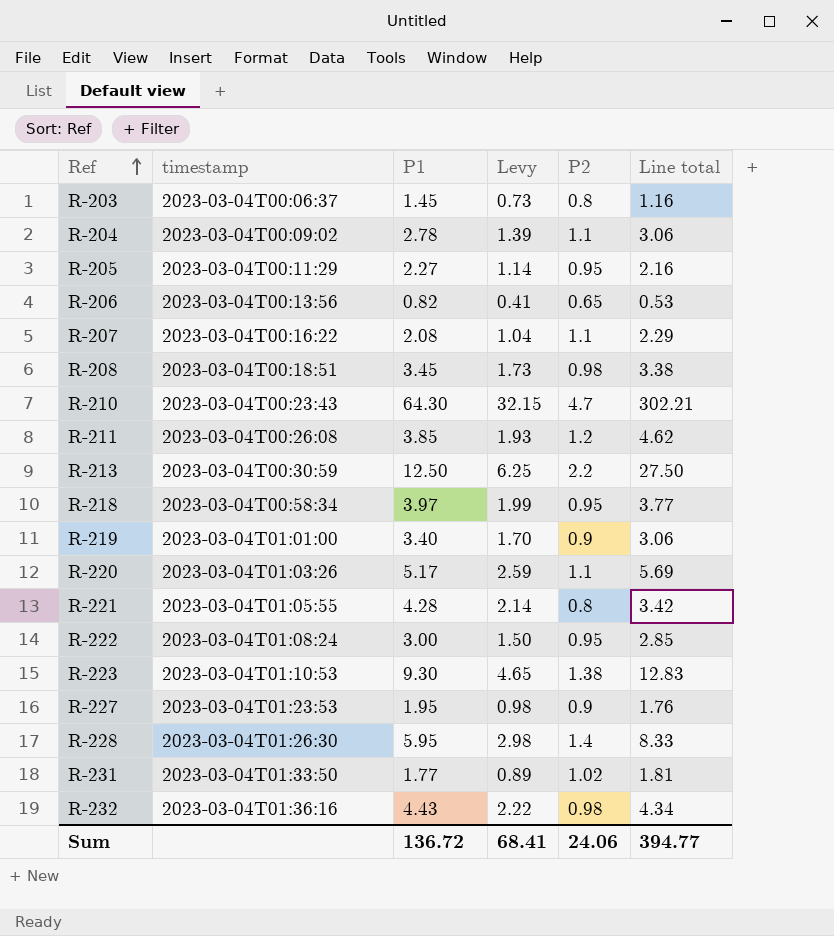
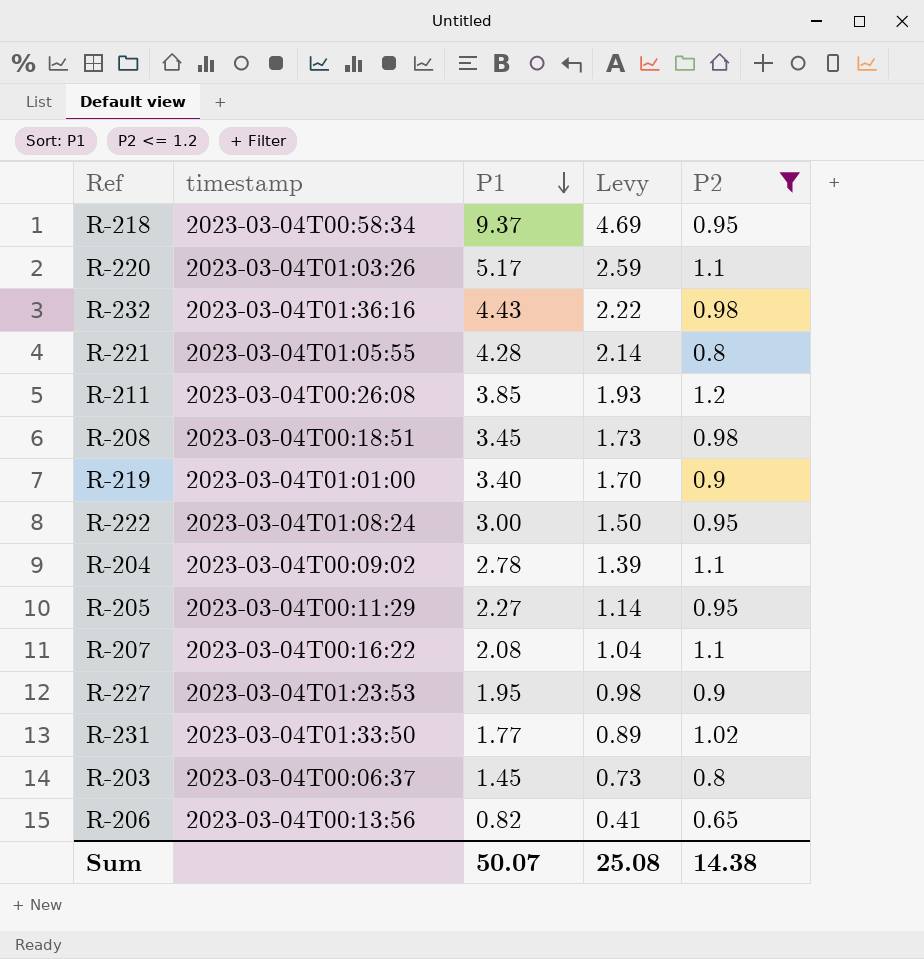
filter: none -> P2 <= 1.2
row order: Ref ascending -> P1 descending
column Line total | formula: [P1] * [P2] -> none
R-218 | P1: 3.97 -> 9.37
R-218 | Levy: 1.99 -> 4.69
Sum | P1: 136.72 -> 50.07
Sum | Levy: 68.41 -> 25.08
Sum | P2: 24.06 -> 14.38

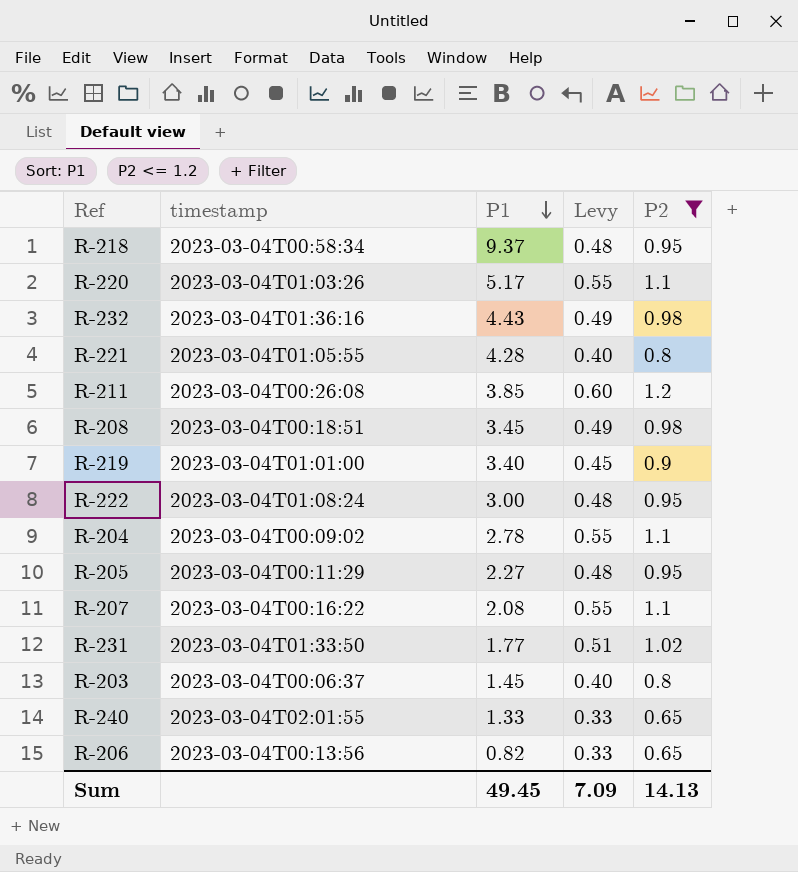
column Levy | formula: [P1] * 0.5 -> [P2] * 0.5
row R-227: 2023-03-04T01:23:53 | 1.95 | 0.98 | 0.9 -> none
row R-240: none -> 2023-03-04T02:01:55 | 1.33 | 0.33 | 0.65
Sum | P1: 50.07 -> 49.45
Sum | Levy: 25.08 -> 7.09
Sum | P2: 14.38 -> 14.13

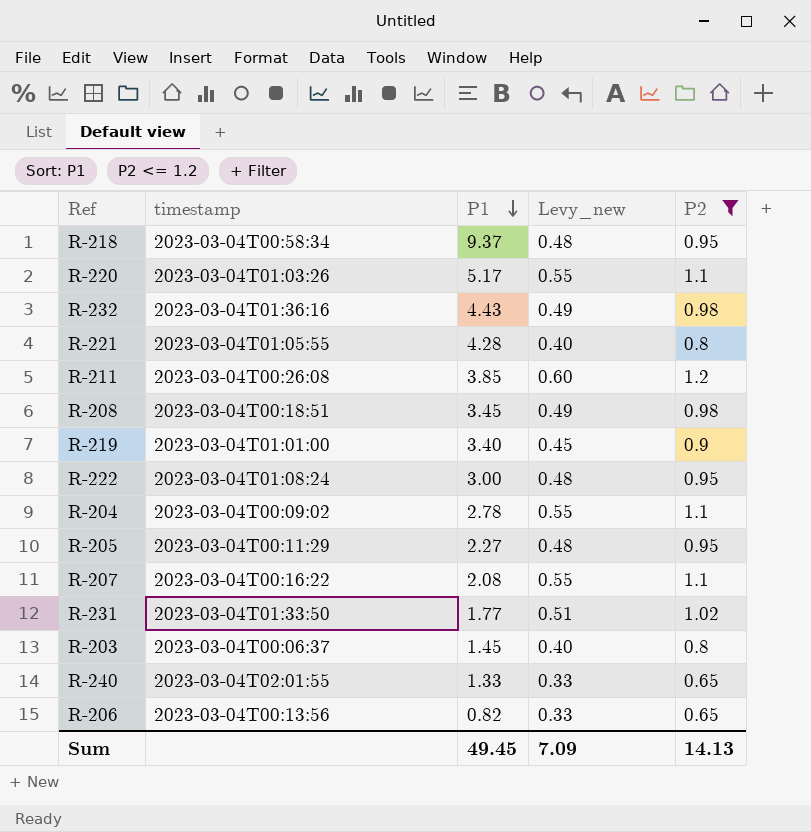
column name: Levy -> Levy_new

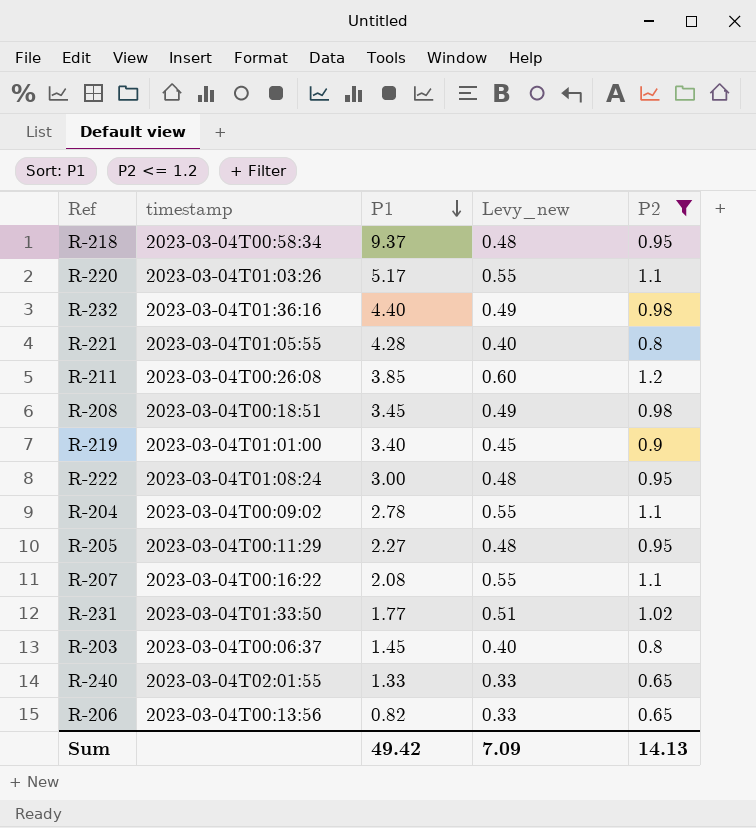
R-232 | P1: 4.43 -> 4.40
Sum | P1: 49.45 -> 49.42

